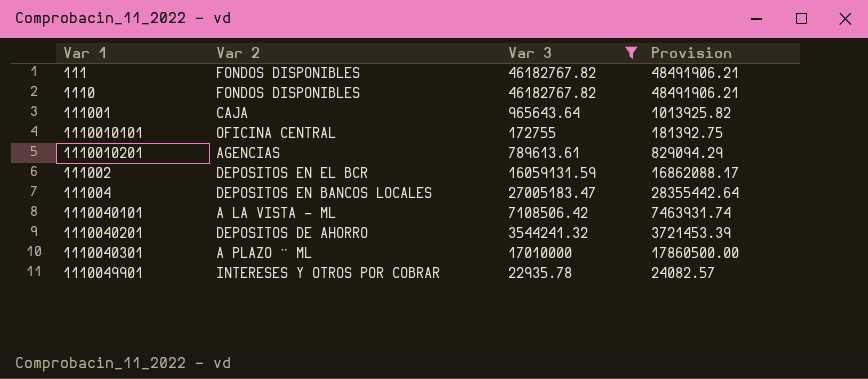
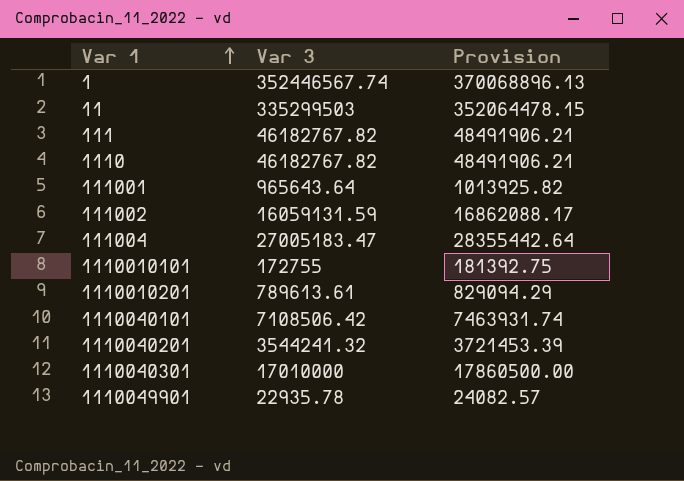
filter: Var 3 <= 46182767.82 -> none
row order: none -> Var 1 ascending
column Var 2 | position: 2 -> none

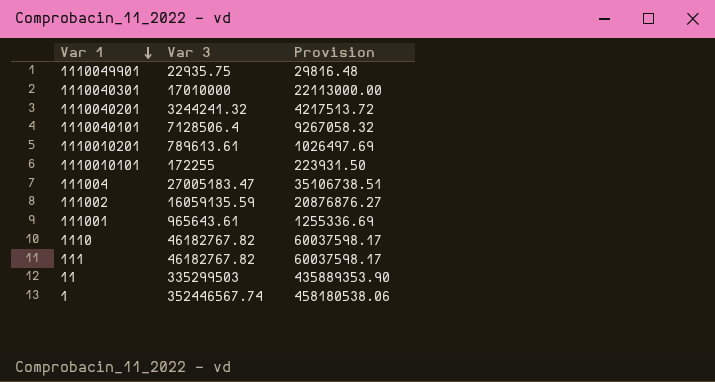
row order: Var 1 ascending -> Var 1 descending
column Provision | formula: [Var 3] * 1.05 -> [Var 3] * 1.3
1110049901 | Var 3: 22935.78 -> 22935.75
1110040201 | Var 3: 3544241.32 -> 3244241.32
1110040101 | Var 3: 7108506.42 -> 7128506.4
1110010101 | Var 3: 172755 -> 172255
111002 | Var 3: 16059131.59 -> 16059135.59
111001 | Var 3: 965643.64 -> 965643.61

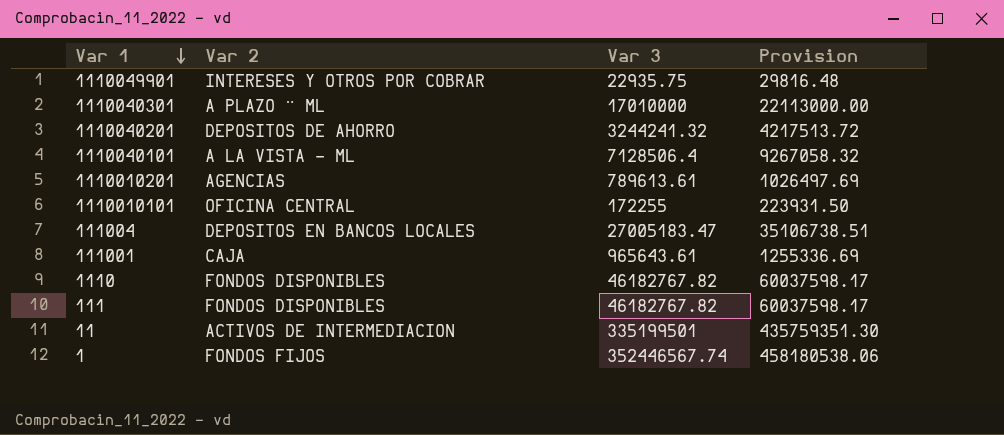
column Var 2 | position: none -> 2
row 111002: 16059135.59 | 20876876.27 -> none
11 | Var 3: 335299503 -> 335199501
11 | Provision: 435889353.90 -> 435759351.30

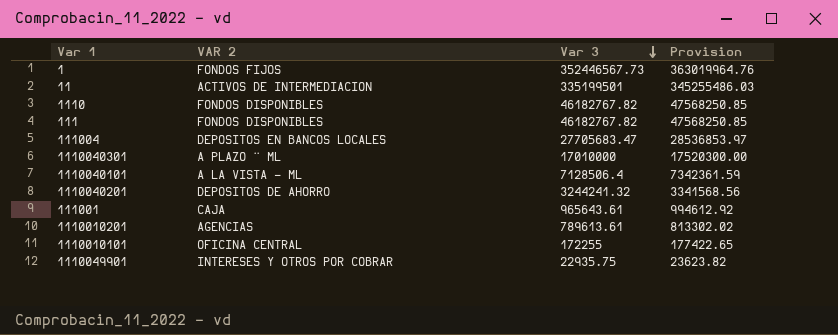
row order: Var 1 descending -> Var 3 descending
column name: Var 2 -> VAR 2
column Provision | formula: [Var 3] * 1.3 -> [Var 3] * 1.03
1 | Var 3: 352446567.74 -> 352446567.73
111004 | Var 3: 27005183.47 -> 27705683.47

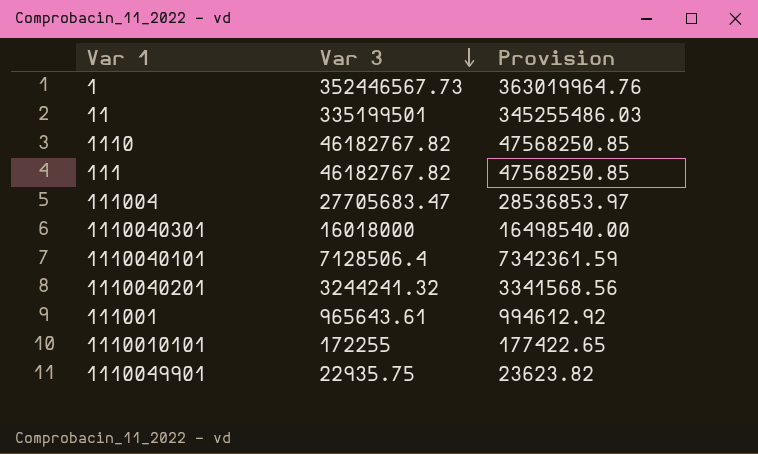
column VAR 2 | position: 2 -> none
row 1110010201: AGENCIAS | 789613.61 | 813302.02 -> none
1110040301 | Var 3: 17010000 -> 16018000
1110040301 | Provision: 17520300.00 -> 16498540.00

